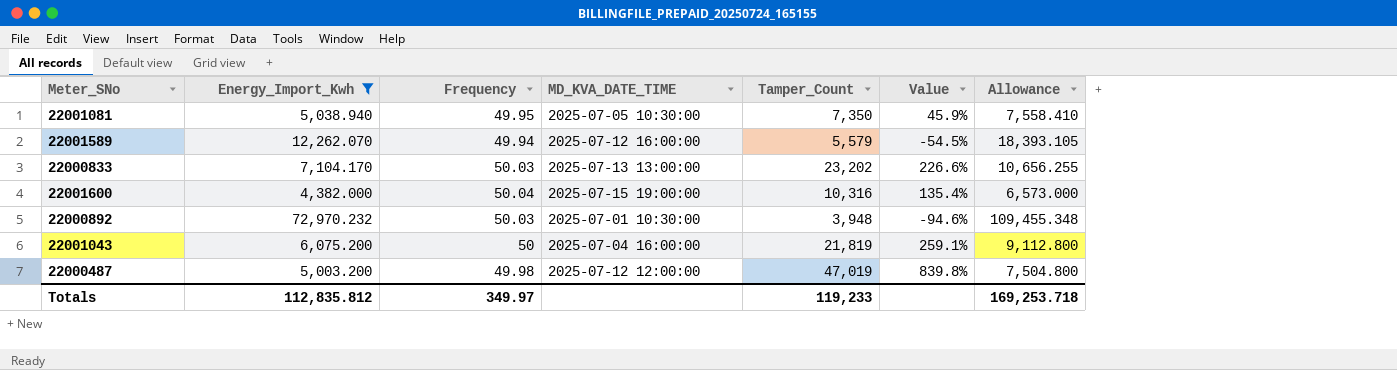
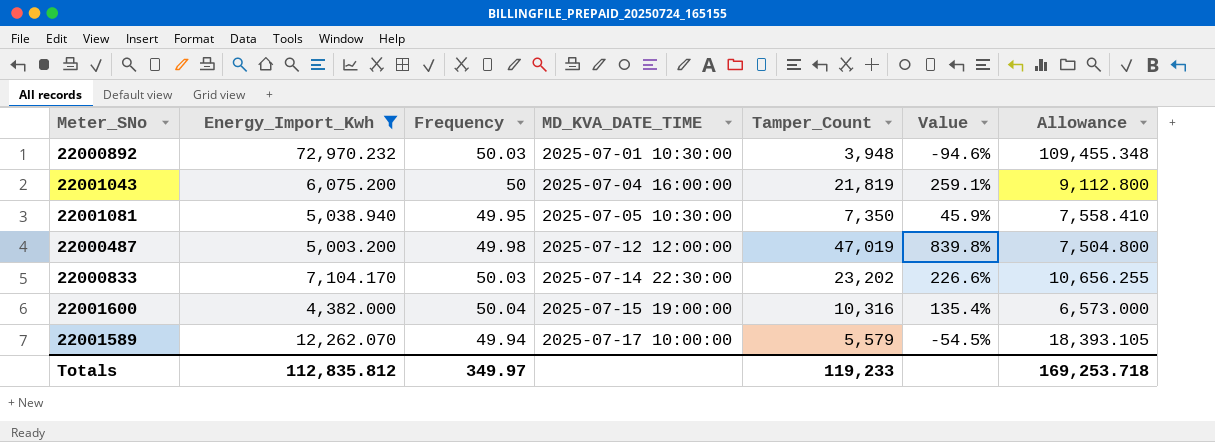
row order: none -> MD_KVA_DATE_TIME ascending
22000833 | MD_KVA_DATE_TIME: 2025-07-13 13:00:00 -> 2025-07-14 22:30:00
22001589 | MD_KVA_DATE_TIME: 2025-07-12 16:00:00 -> 2025-07-17 10:00:00

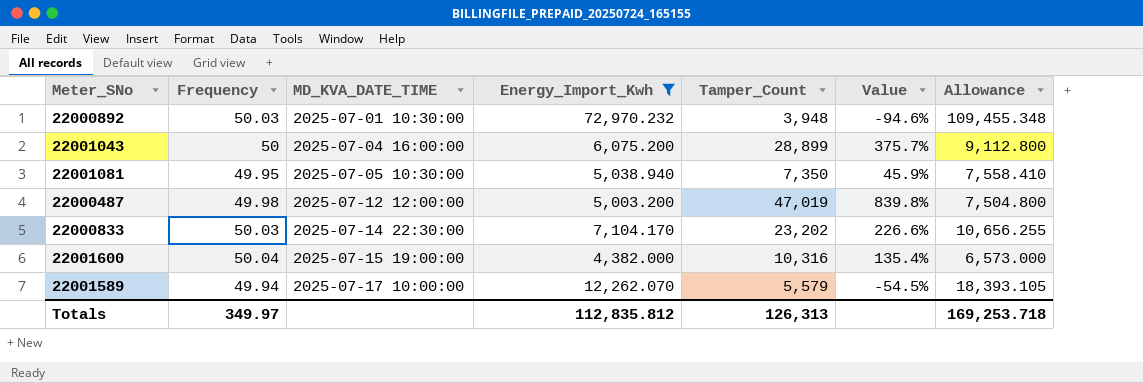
column Energy_Import_Kwh | position: 2 -> 4
22001043 | Tamper_Count: 21,819 -> 28,899
22001043 | Value: 259.1% -> 375.7%
Totals | Tamper_Count: 119,233 -> 126,313

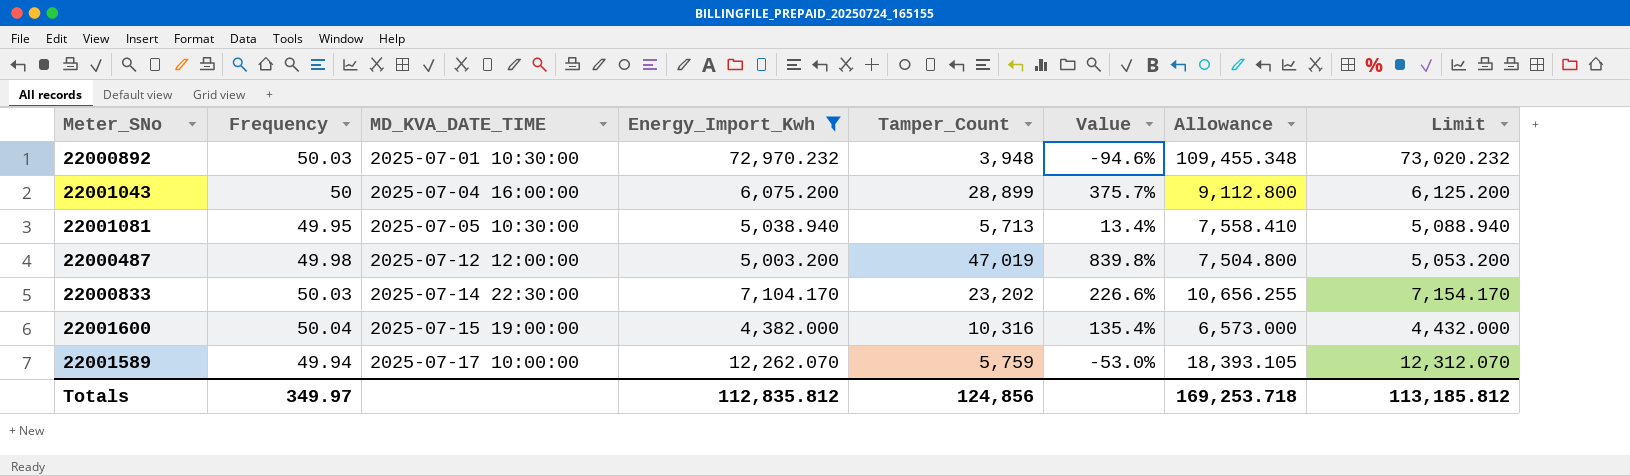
column Limit | formula: none -> [Energy_Import_Kwh] + 50
22001081 | Tamper_Count: 7,350 -> 5,713
22001081 | Value: 45.9% -> 13.4%
22001589 | Tamper_Count: 5,579 -> 5,759
22001589 | Value: -54.5% -> -53.0%
Totals | Tamper_Count: 126,313 -> 124,856

